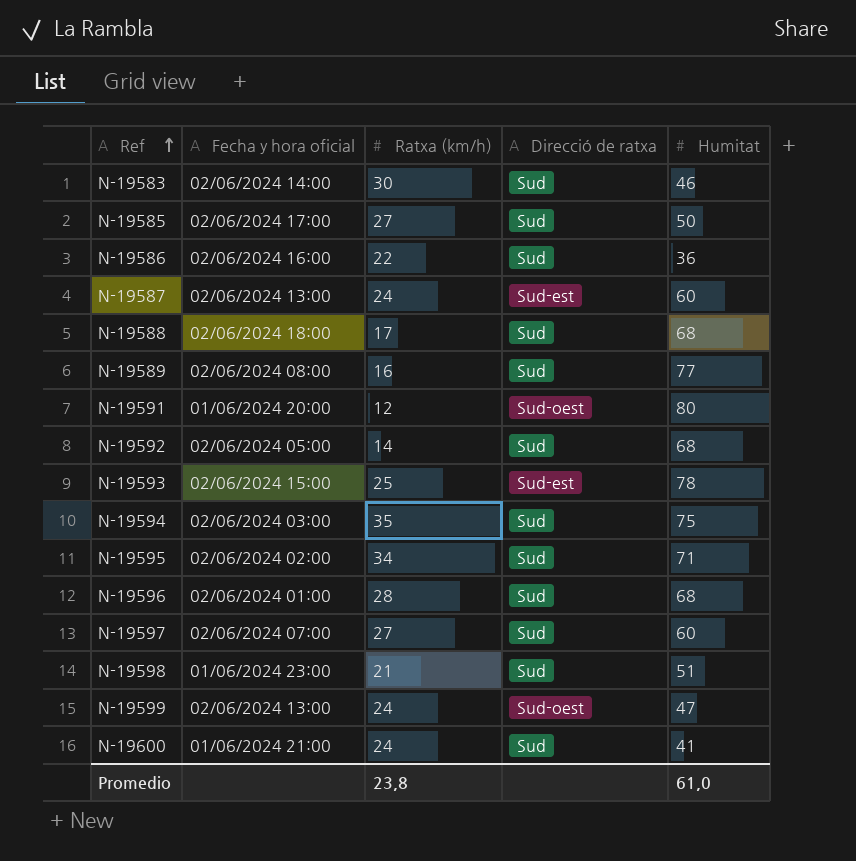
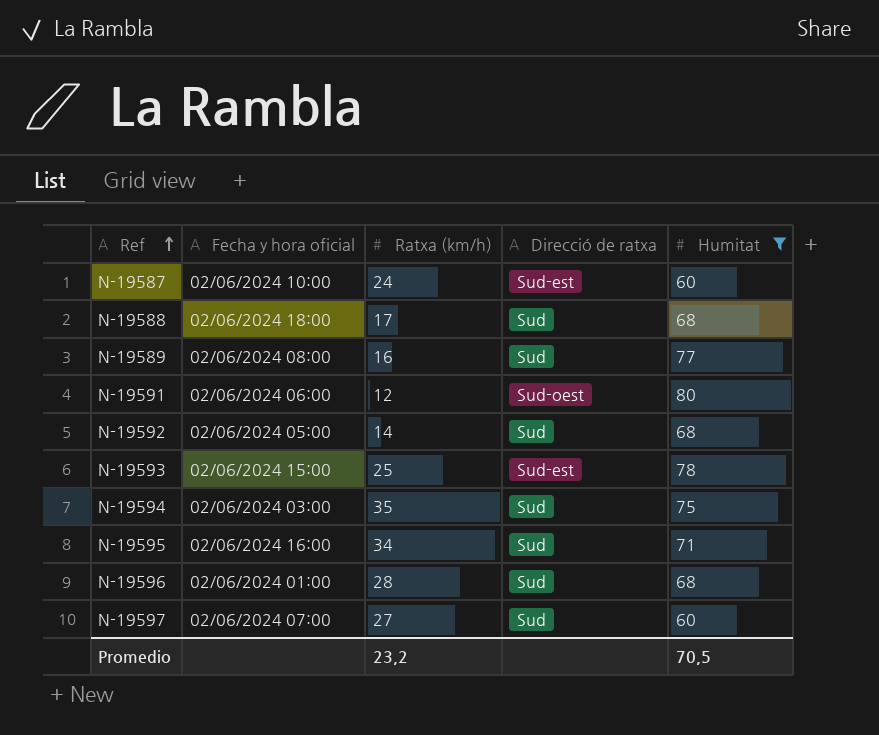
filter: none -> Humitat >= 60
N-19587 | Fecha y hora oficial: 02/06/2024 13:00 -> 02/06/2024 10:00
N-19591 | Fecha y hora oficial: 01/06/2024 20:00 -> 02/06/2024 06:00
N-19595 | Fecha y hora oficial: 02/06/2024 02:00 -> 02/06/2024 16:00
Promedio | Ratxa (km/h): 23,8 -> 23,2
Promedio | Humitat: 61,0 -> 70,5

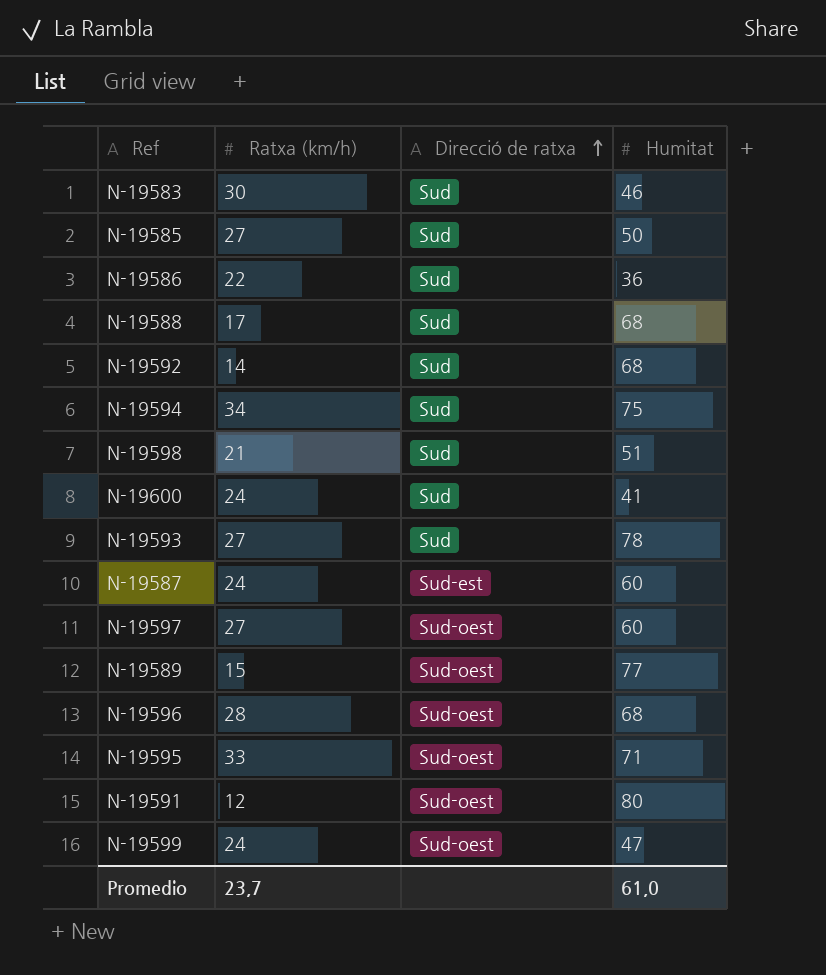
filter: Humitat >= 60 -> none
row order: Ref ascending -> Direcció de ratxa ascending
column Fecha y hora oficial | position: 2 -> none
N-19594 | Ratxa (km/h): 35 -> 34
N-19593 | Ratxa (km/h): 25 -> 27
N-19593 | Direcció de ratxa: Sud-est -> Sud
N-19597 | Direcció de ratxa: Sud -> Sud-oest
N-19589 | Ratxa (km/h): 16 -> 15
N-19589 | Direcció de ratxa: Sud -> Sud-oest
N-19596 | Direcció de ratxa: Sud -> Sud-oest
N-19595 | Ratxa (km/h): 34 -> 33
N-19595 | Direcció de ratxa: Sud -> Sud-oest
Promedio | Ratxa (km/h): 23,2 -> 23,7
Promedio | Humitat: 70,5 -> 61,0

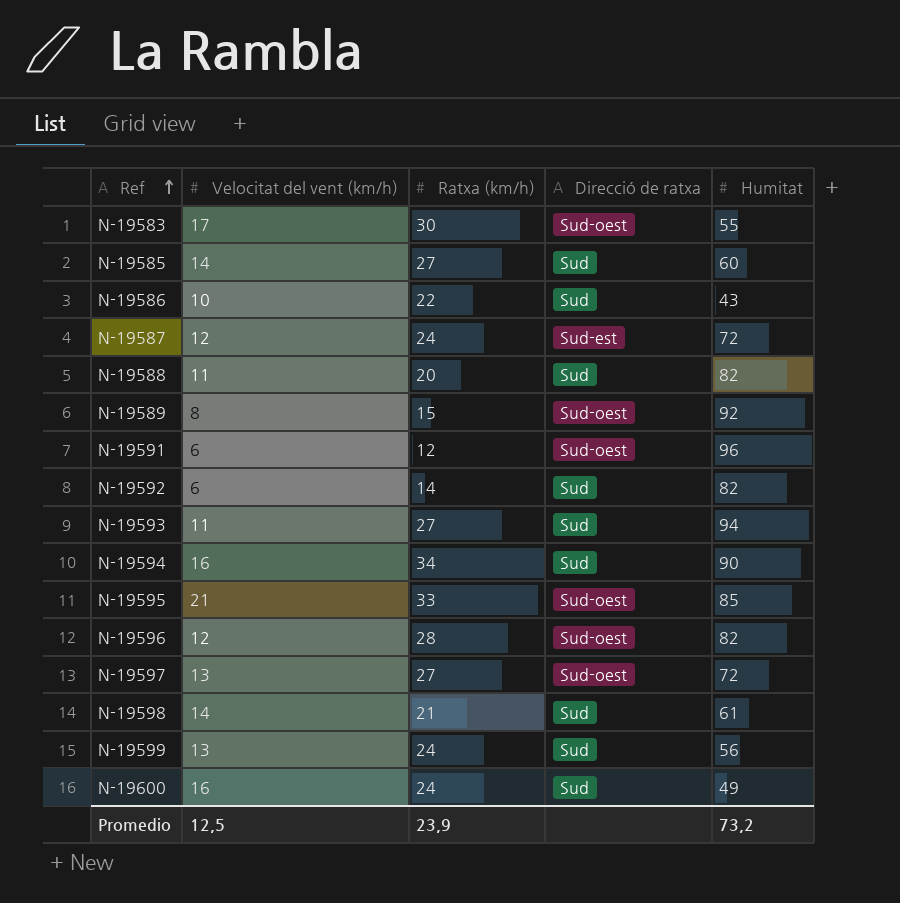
row order: Direcció de ratxa ascending -> Ref ascending
column Velocitat del vent (km/h) | position: none -> 2
N-19583 | Direcció de ratxa: Sud -> Sud-oest
N-19583 | Humitat: 46 -> 55
N-19585 | Humitat: 50 -> 60
N-19586 | Humitat: 36 -> 43
N-19587 | Humitat: 60 -> 72
N-19588 | Ratxa (km/h): 17 -> 20
N-19588 | Humitat: 68 -> 82
N-19589 | Humitat: 77 -> 92
N-19591 | Humitat: 80 -> 96
N-19592 | Humitat: 68 -> 82
N-19593 | Humitat: 78 -> 94
N-19594 | Humitat: 75 -> 90
N-19595 | Humitat: 71 -> 85
N-19596 | Humitat: 68 -> 82
N-19597 | Humitat: 60 -> 72
N-19598 | Humitat: 51 -> 61
N-19599 | Direcció de ratxa: Sud-oest -> Sud
N-19599 | Humitat: 47 -> 56
N-19600 | Humitat: 41 -> 49
Promedio | Ratxa (km/h): 23,7 -> 23,9
Promedio | Humitat: 61,0 -> 73,2

